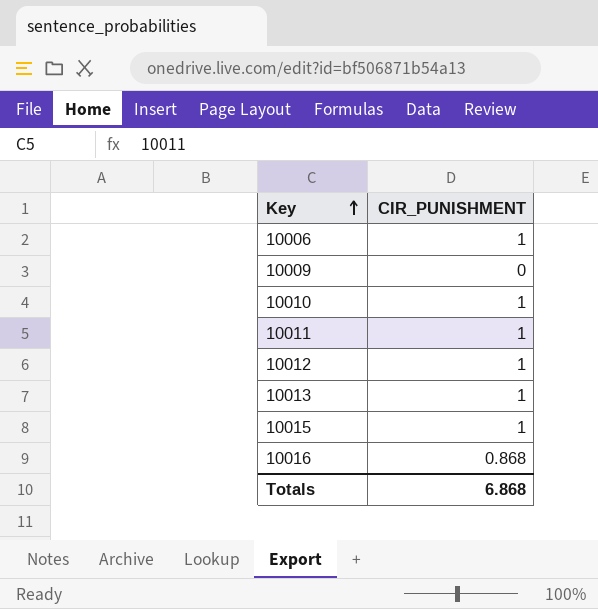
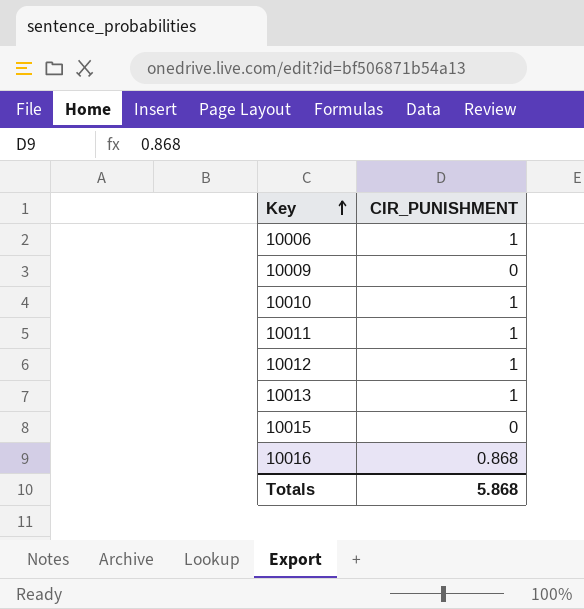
10015 | CIR_PUNISHMENT: 1 -> 0
Totals | CIR_PUNISHMENT: 6.868 -> 5.868

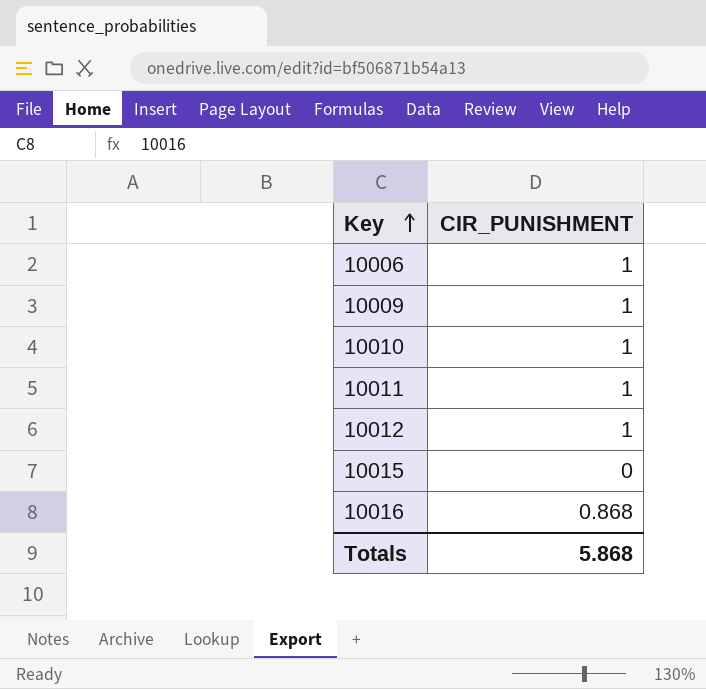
row 10013: 1 -> none
10009 | CIR_PUNISHMENT: 0 -> 1

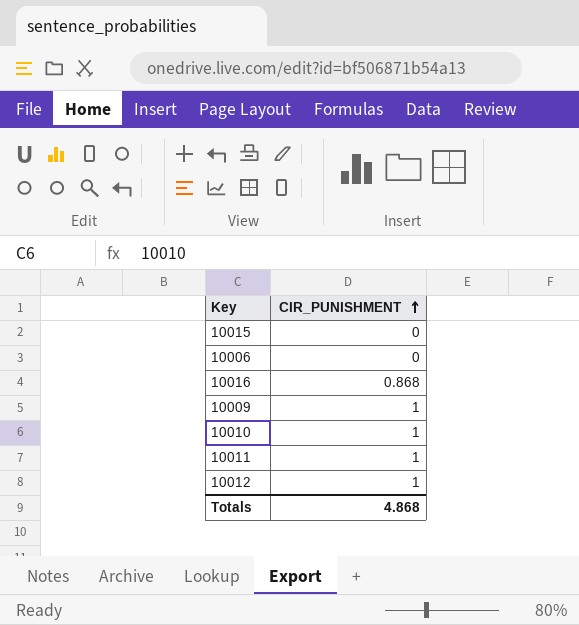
row order: Key ascending -> CIR_PUNISHMENT ascending
10006 | CIR_PUNISHMENT: 1 -> 0
Totals | CIR_PUNISHMENT: 5.868 -> 4.868

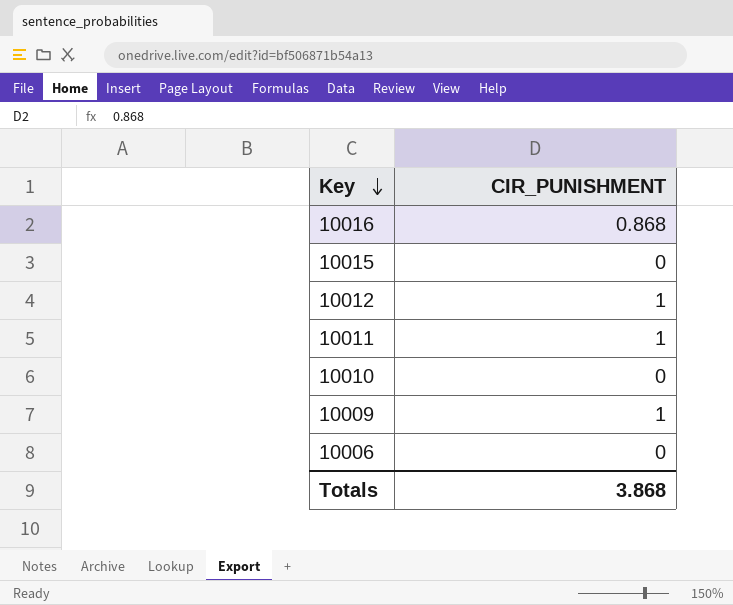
row order: CIR_PUNISHMENT ascending -> Key descending
10010 | CIR_PUNISHMENT: 1 -> 0
Totals | CIR_PUNISHMENT: 4.868 -> 3.868

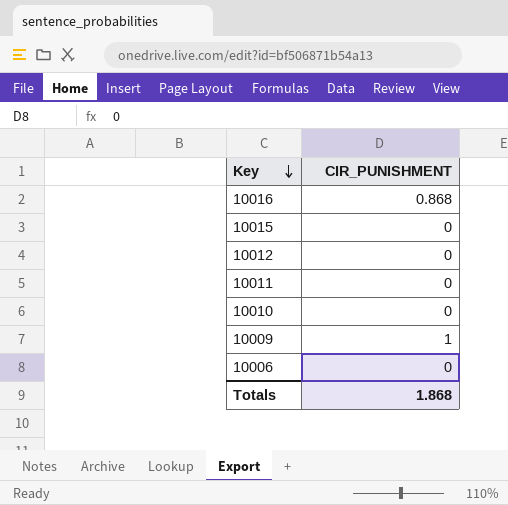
10012 | CIR_PUNISHMENT: 1 -> 0
10011 | CIR_PUNISHMENT: 1 -> 0
Totals | CIR_PUNISHMENT: 3.868 -> 1.868

